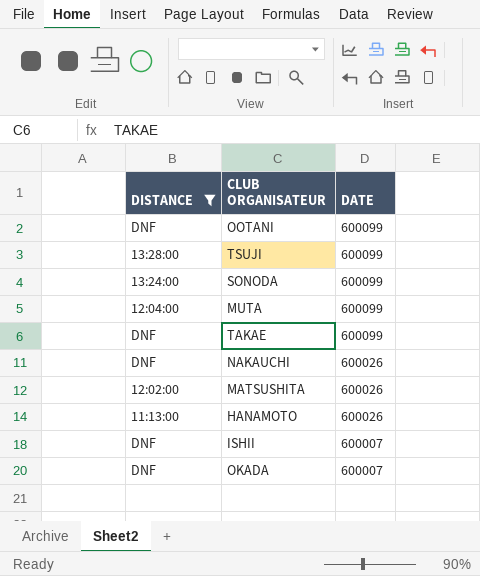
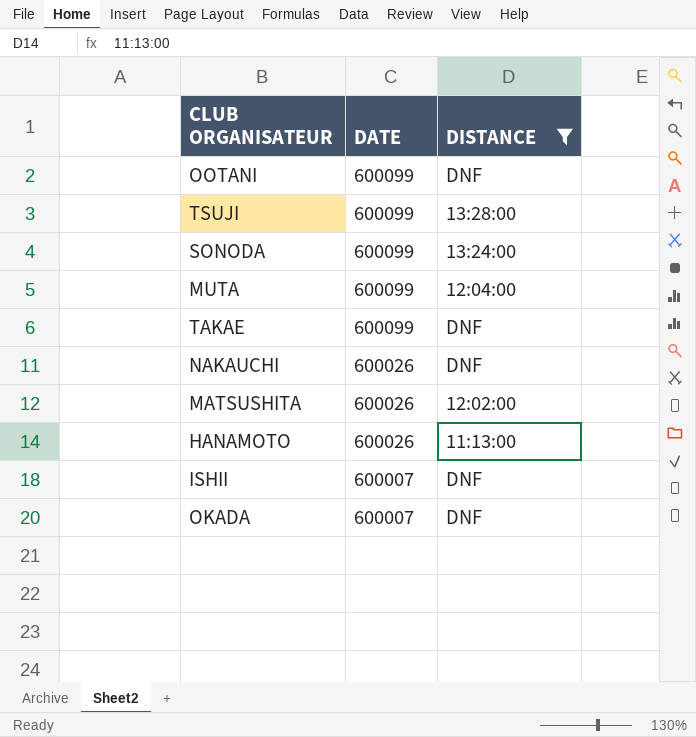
column DISTANCE | position: 1 -> 3

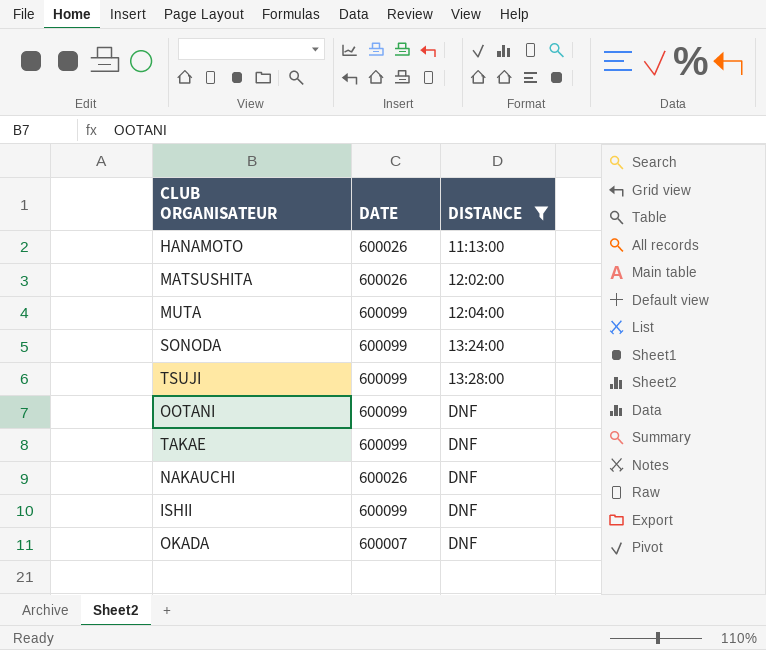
row order: DATE descending -> DISTANCE ascending
ISHII | DATE: 600007 -> 600099

